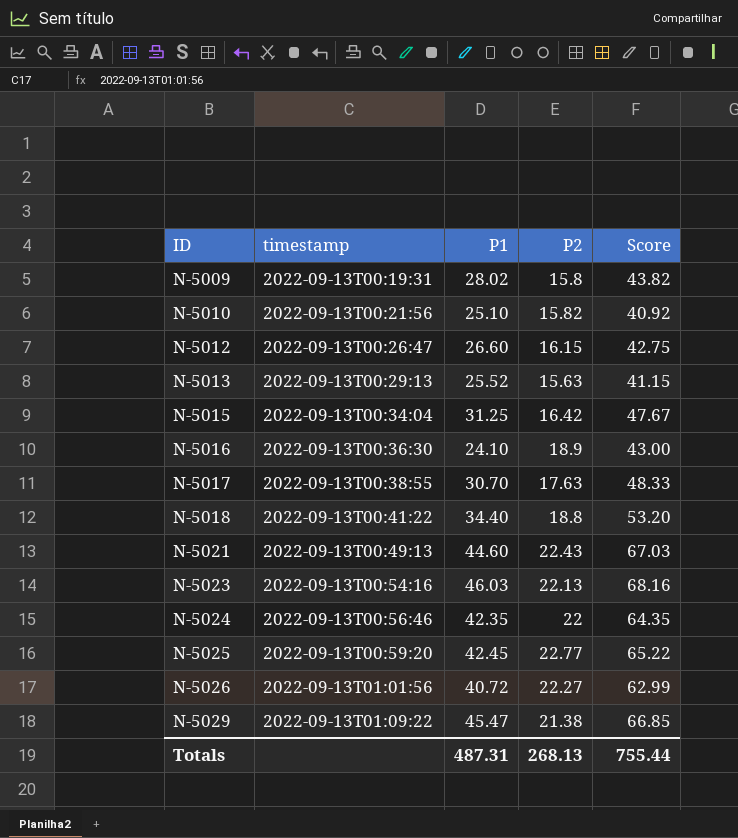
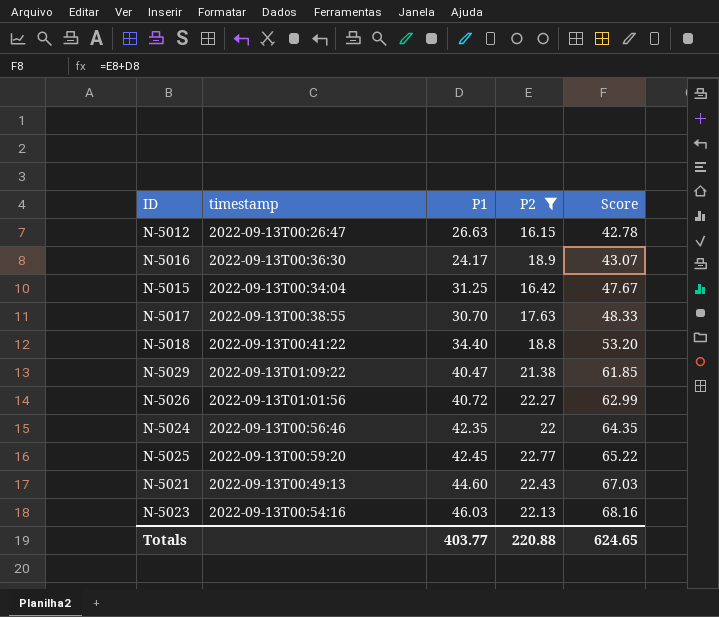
filter: none -> P2 >= 16.15
row order: ID ascending -> Score ascending
N-5012 | P1: 26.60 -> 26.63
N-5012 | Score: 42.75 -> 42.78
N-5016 | P1: 24.10 -> 24.17
N-5016 | Score: 43.00 -> 43.07
N-5029 | P1: 45.47 -> 40.47
N-5029 | Score: 66.85 -> 61.85
Totals | P1: 487.31 -> 403.77
Totals | P2: 268.13 -> 220.88
Totals | Score: 755.44 -> 624.65

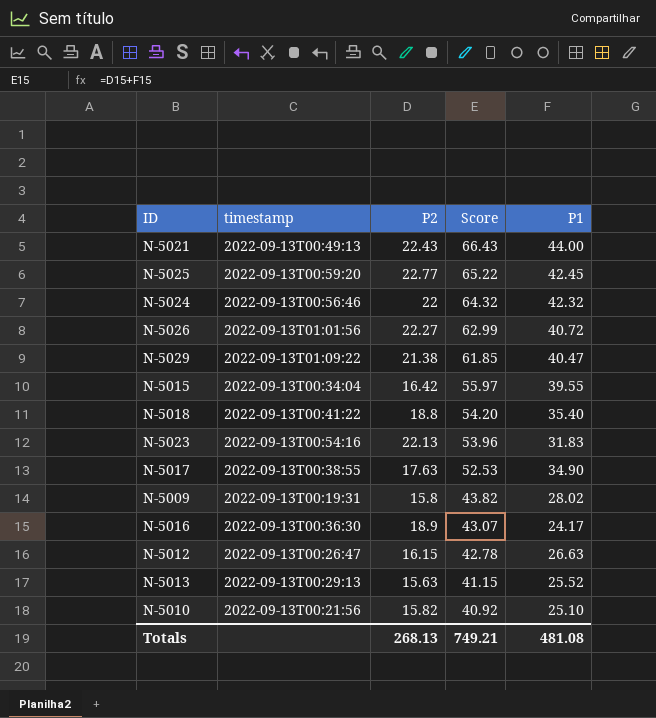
filter: P2 >= 16.15 -> none
row order: Score ascending -> Score descending
column P1 | position: 3 -> 5
N-5021 | Score: 67.03 -> 66.43
N-5021 | P1: 44.60 -> 44.00
N-5024 | Score: 64.35 -> 64.32
N-5024 | P1: 42.35 -> 42.32
N-5015 | Score: 47.67 -> 55.97
N-5015 | P1: 31.25 -> 39.55
N-5018 | Score: 53.20 -> 54.20
N-5018 | P1: 34.40 -> 35.40
N-5023 | Score: 68.16 -> 53.96
N-5023 | P1: 46.03 -> 31.83
N-5017 | Score: 48.33 -> 52.53
N-5017 | P1: 30.70 -> 34.90
Totals | P2: 220.88 -> 268.13
Totals | Score: 624.65 -> 749.21
Totals | P1: 403.77 -> 481.08

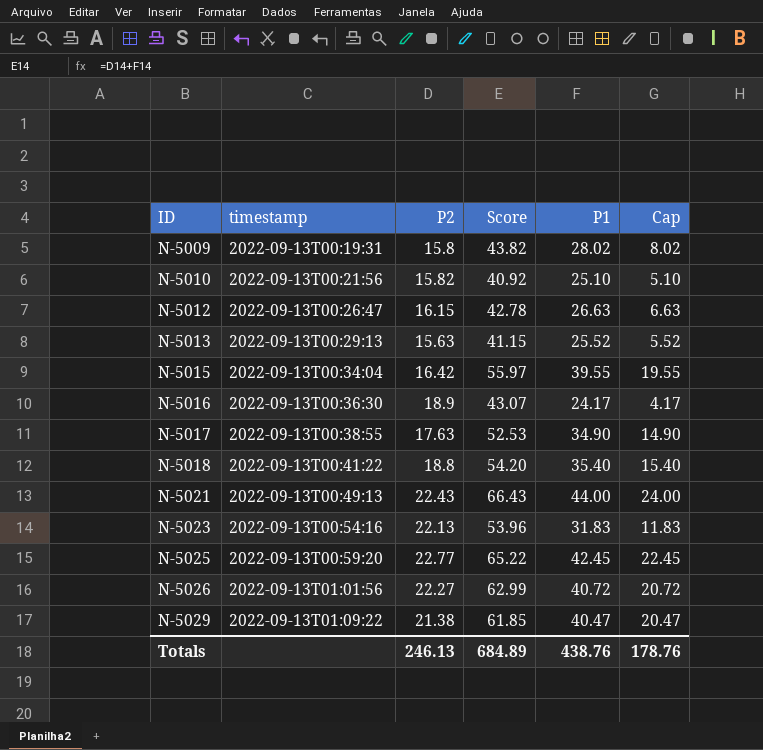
row order: Score descending -> ID ascending
column Cap | formula: none -> [P1] - 20
row N-5024: 2022-09-13T00:56:46 | 22 | 64.32 | 42.32 -> none
Totals | P2: 268.13 -> 246.13
Totals | Score: 749.21 -> 684.89
Totals | P1: 481.08 -> 438.76

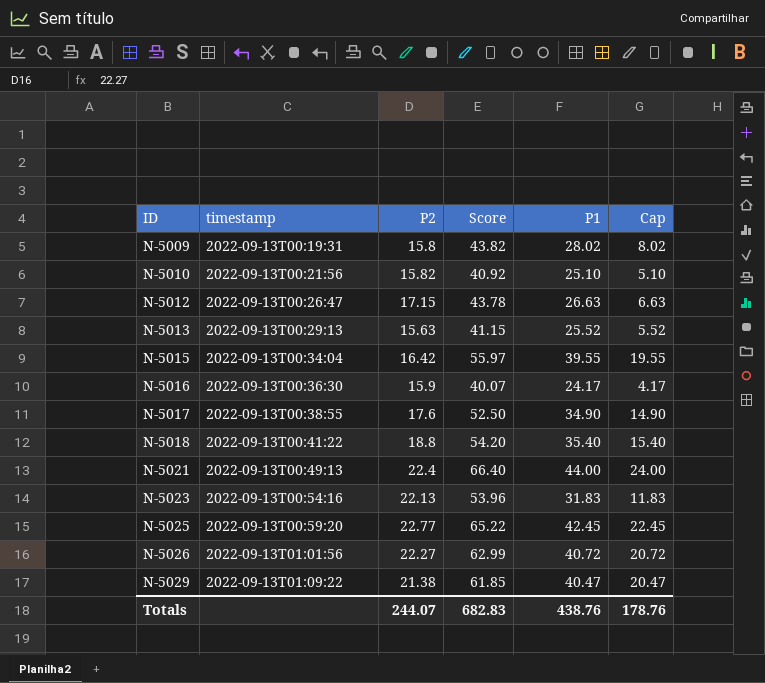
N-5012 | P2: 16.15 -> 17.15
N-5012 | Score: 42.78 -> 43.78
N-5016 | P2: 18.9 -> 15.9
N-5016 | Score: 43.07 -> 40.07
N-5017 | P2: 17.63 -> 17.6
N-5017 | Score: 52.53 -> 52.50
N-5021 | P2: 22.43 -> 22.4
N-5021 | Score: 66.43 -> 66.40
Totals | P2: 246.13 -> 244.07
Totals | Score: 684.89 -> 682.83

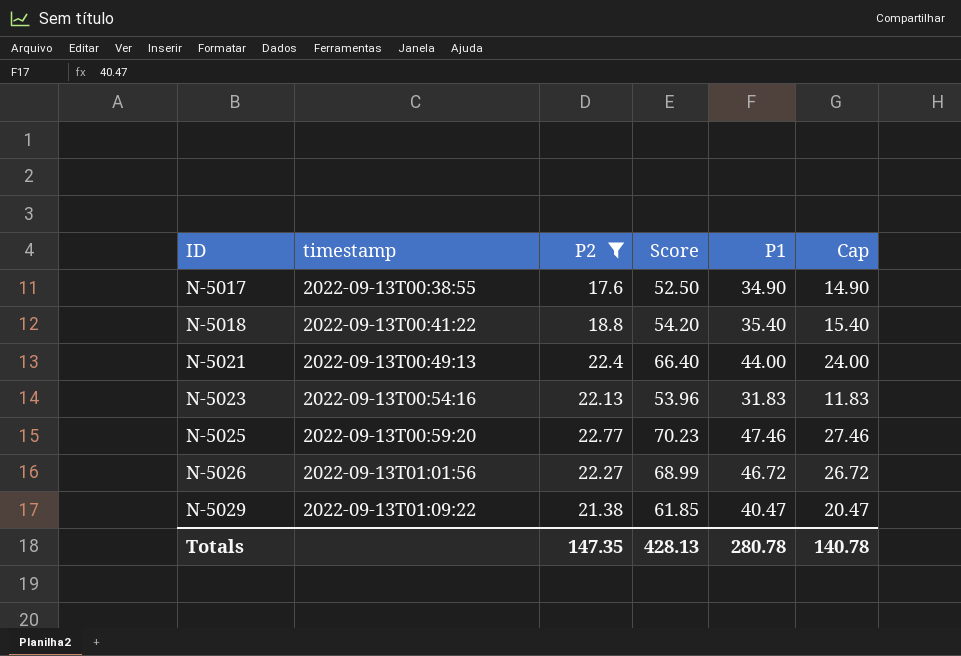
filter: none -> P2 >= 17.6
N-5025 | Score: 65.22 -> 70.23
N-5025 | P1: 42.45 -> 47.46
N-5025 | Cap: 22.45 -> 27.46
N-5026 | Score: 62.99 -> 68.99
N-5026 | P1: 40.72 -> 46.72
N-5026 | Cap: 20.72 -> 26.72
Totals | P2: 244.07 -> 147.35
Totals | Score: 682.83 -> 428.13
Totals | P1: 438.76 -> 280.78
Totals | Cap: 178.76 -> 140.78

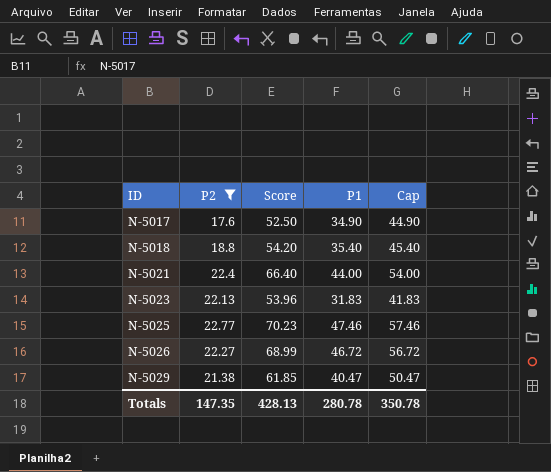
column timestamp | position: 2 -> none
column Cap | formula: [P1] - 20 -> [P1] + 10
Totals | Cap: 140.78 -> 350.78

